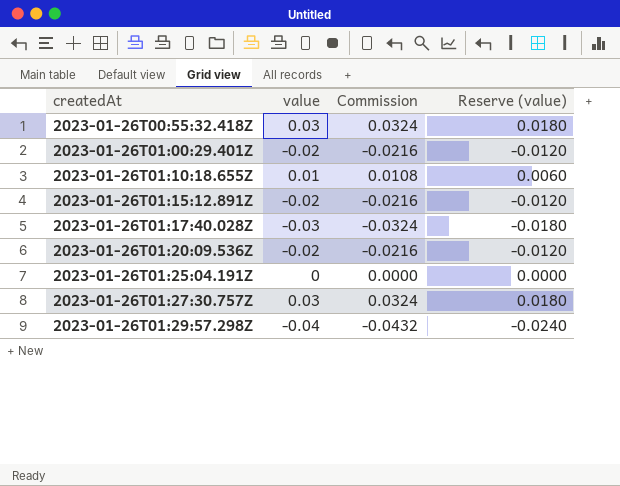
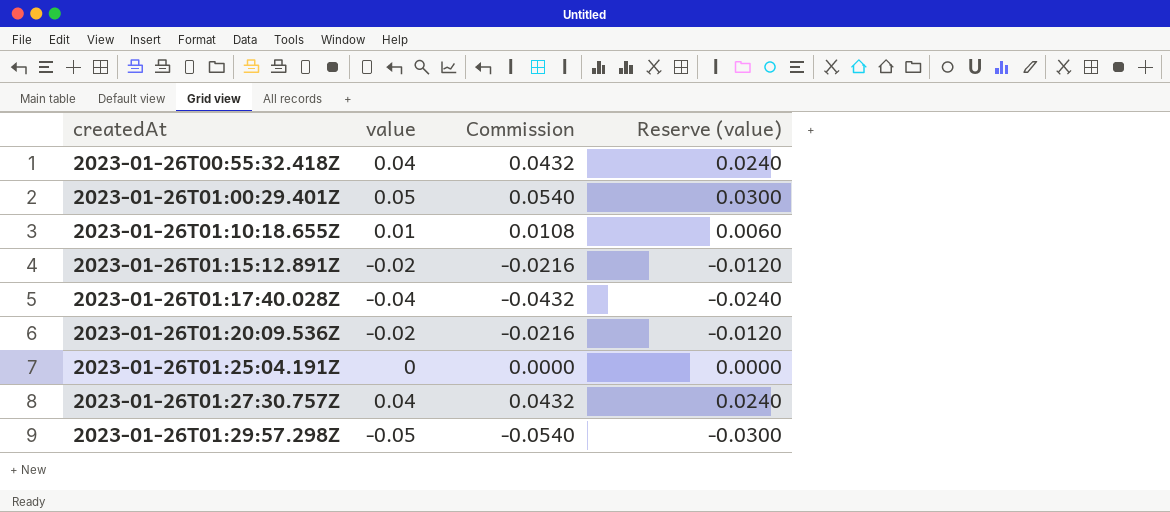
2023-01-26T00:55:32.418Z | value: 0.03 -> 0.04
2023-01-26T00:55:32.418Z | Commission: 0.0324 -> 0.0432
2023-01-26T00:55:32.418Z | Reserve (value): 0.0180 -> 0.0240
2023-01-26T01:00:29.401Z | value: -0.02 -> 0.05
2023-01-26T01:00:29.401Z | Commission: -0.0216 -> 0.0540
2023-01-26T01:00:29.401Z | Reserve (value): -0.0120 -> 0.0300
2023-01-26T01:17:40.028Z | value: -0.03 -> -0.04
2023-01-26T01:17:40.028Z | Commission: -0.0324 -> -0.0432
2023-01-26T01:17:40.028Z | Reserve (value): -0.0180 -> -0.0240
2023-01-26T01:27:30.757Z | value: 0.03 -> 0.04
2023-01-26T01:27:30.757Z | Commission: 0.0324 -> 0.0432
2023-01-26T01:27:30.757Z | Reserve (value): 0.0180 -> 0.0240
2023-01-26T01:29:57.298Z | value: -0.04 -> -0.05
2023-01-26T01:29:57.298Z | Commission: -0.0432 -> -0.0540
2023-01-26T01:29:57.298Z | Reserve (value): -0.0240 -> -0.0300

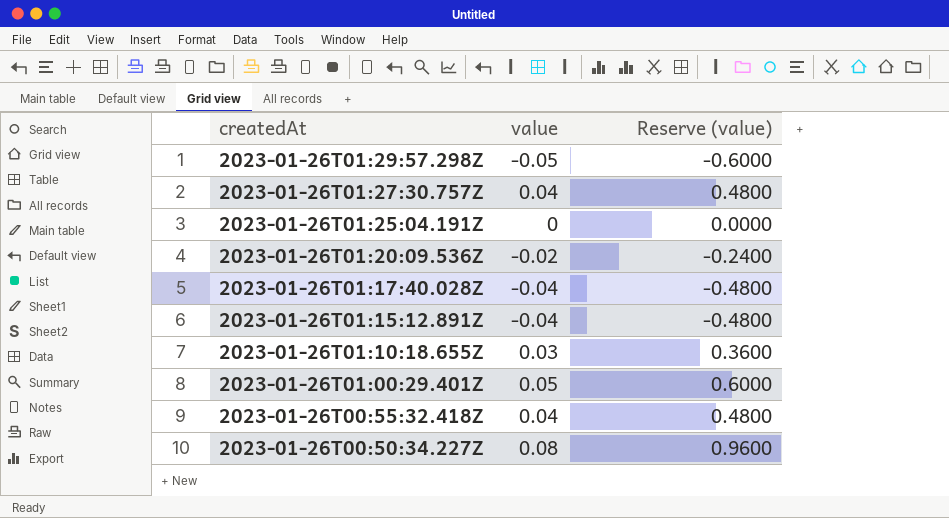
row order: createdAt ascending -> createdAt descending
column Commission | formula: [value] * 1.08 -> none
column Reserve (value) | formula: [value] * 0.6 -> [value] * 12
2023-01-26T01:15:12.891Z | value: -0.02 -> -0.04
2023-01-26T01:10:18.655Z | value: 0.01 -> 0.03
row 2023-01-26T00:50:34.227Z: none -> 0.08 | 0.9600

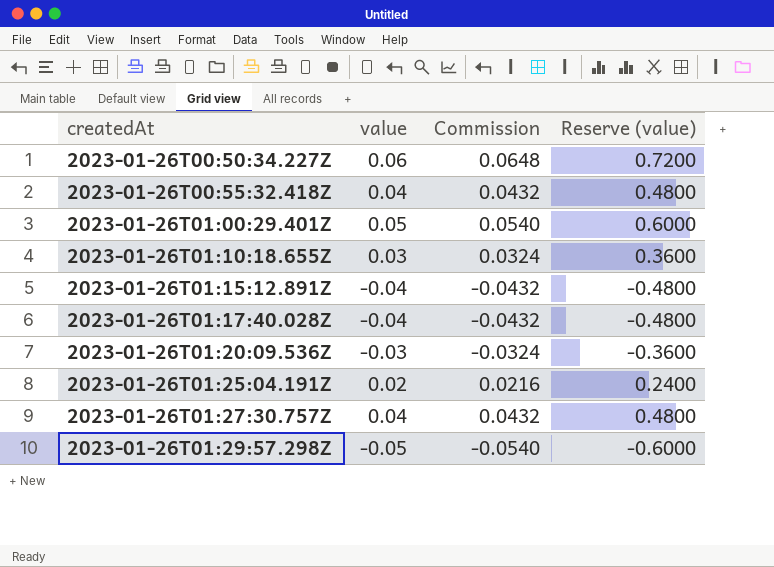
row order: createdAt descending -> createdAt ascending
column Commission | formula: none -> [value] * 1.08
2023-01-26T00:50:34.227Z | value: 0.08 -> 0.06
2023-01-26T00:50:34.227Z | Reserve (value): 0.9600 -> 0.7200
2023-01-26T01:20:09.536Z | value: -0.02 -> -0.03
2023-01-26T01:20:09.536Z | Reserve (value): -0.2400 -> -0.3600
2023-01-26T01:25:04.191Z | value: 0 -> 0.02
2023-01-26T01:25:04.191Z | Reserve (value): 0.0000 -> 0.2400

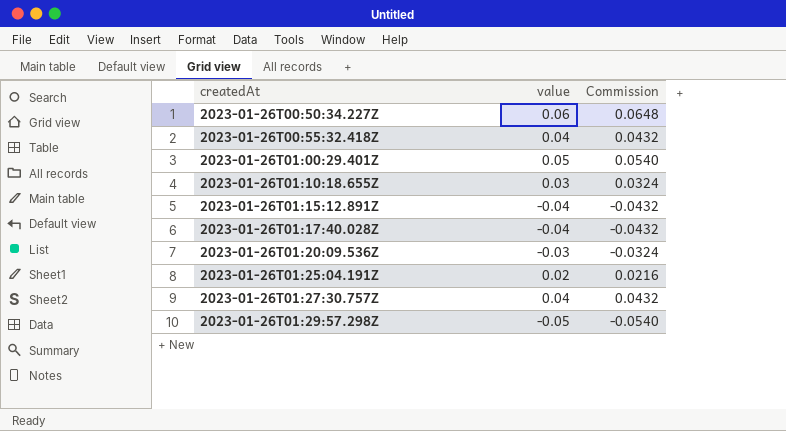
column Reserve (value) | formula: [value] * 12 -> none

